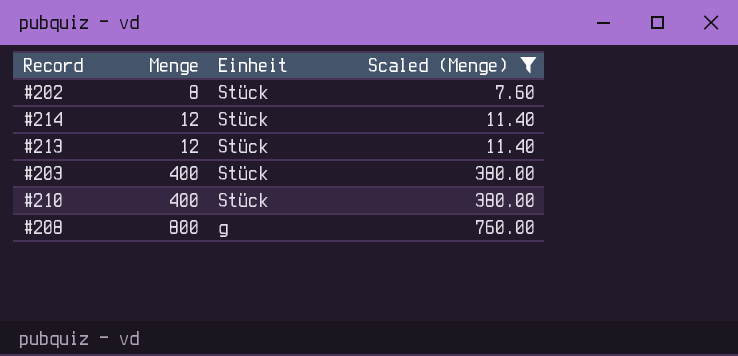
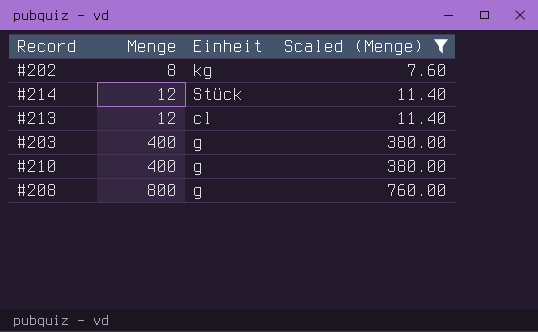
#202 | Einheit: Stück -> kg
#213 | Einheit: Stück -> cl
#203 | Einheit: Stück -> g
#210 | Einheit: Stück -> g

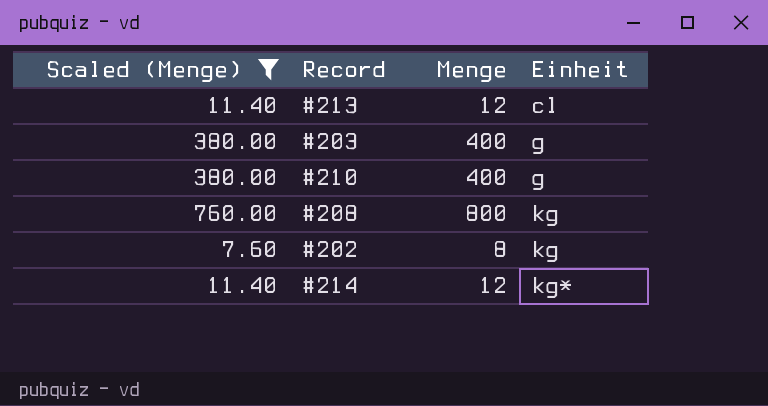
row order: Menge ascending -> Einheit ascending
column Scaled (Menge) | position: 4 -> 1
#208 | Einheit: g -> kg
#214 | Einheit: Stück -> kg*

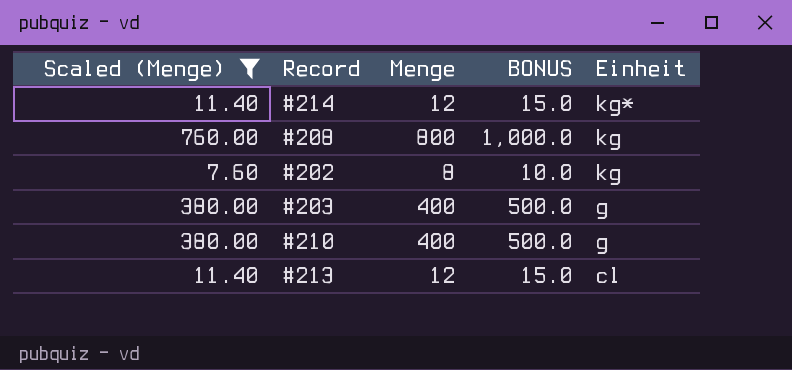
row order: Einheit ascending -> Einheit descending
column BONUS | formula: none -> [Menge] * 1.25

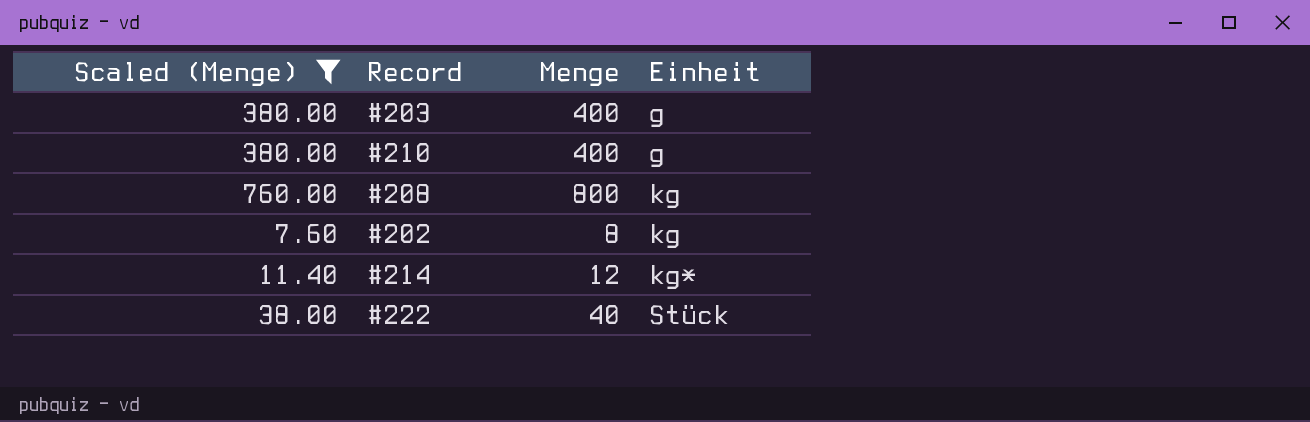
row order: Einheit descending -> Einheit ascending
column BONUS | formula: [Menge] * 1.25 -> none
row #213: 11.40 | 12 | 15.0 | cl -> none
row #222: none -> 38.00 | 40 | Stück

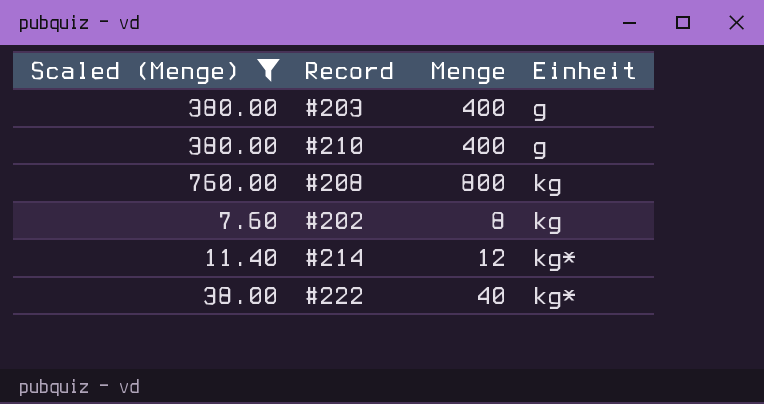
#222 | Einheit: Stück -> kg*

